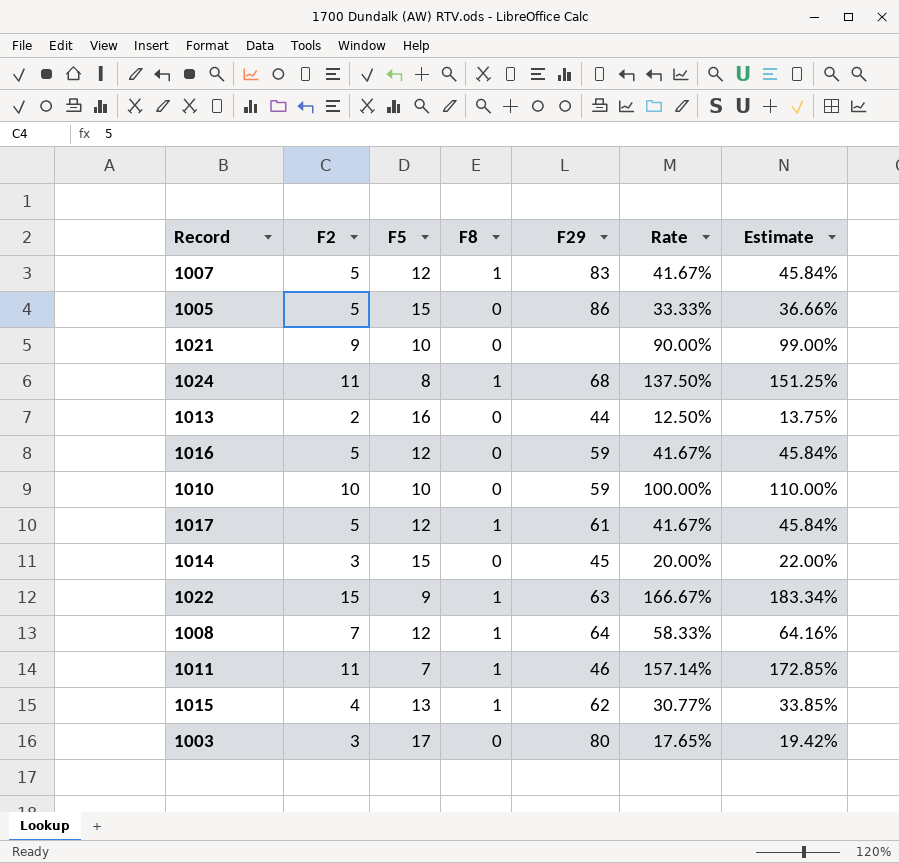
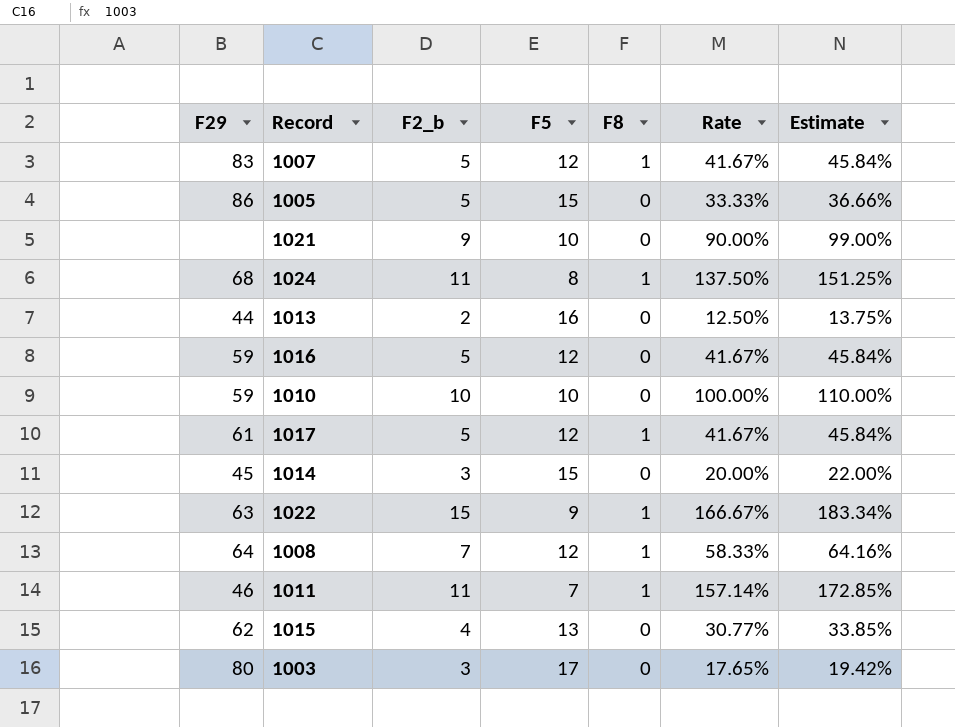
column F29 | position: 5 -> 1
column name: F2 -> F2_b
1015 | F8: 1 -> 0

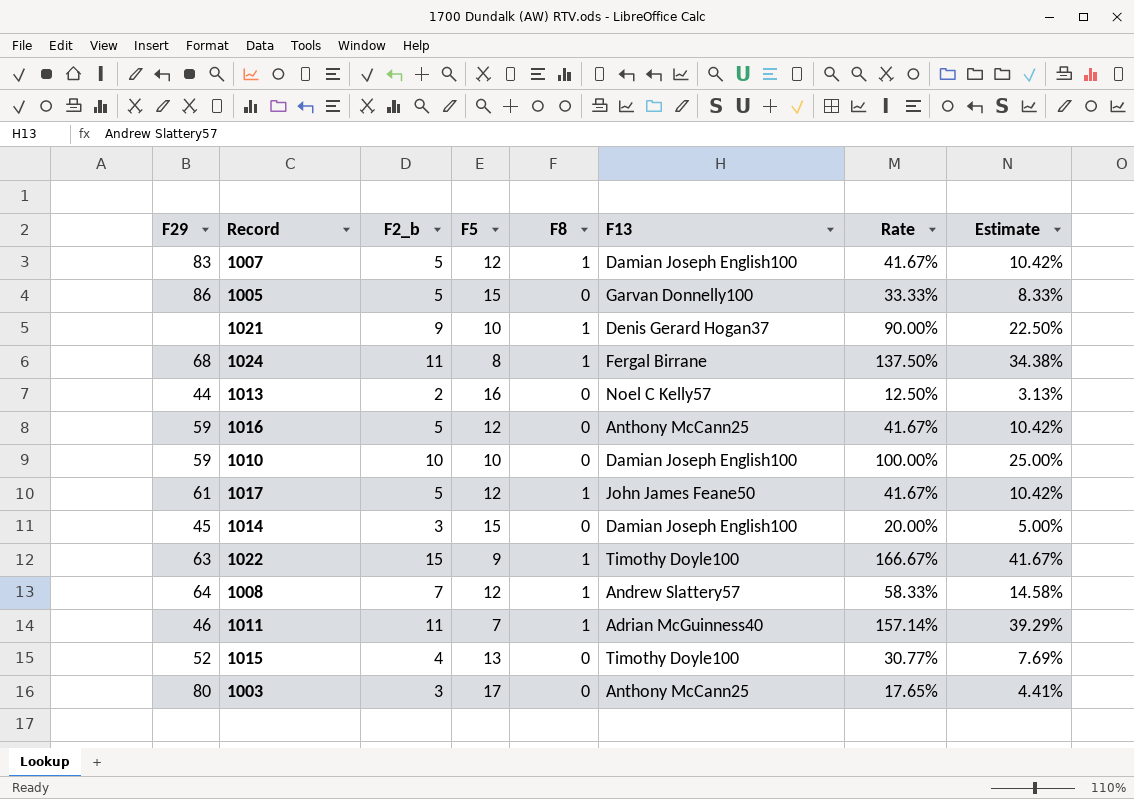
column F13 | position: none -> 6
column Estimate | formula: [Rate] * 1.1 -> [Rate] * 0.25
1021 | F8: 0 -> 1
1015 | F29: 62 -> 52

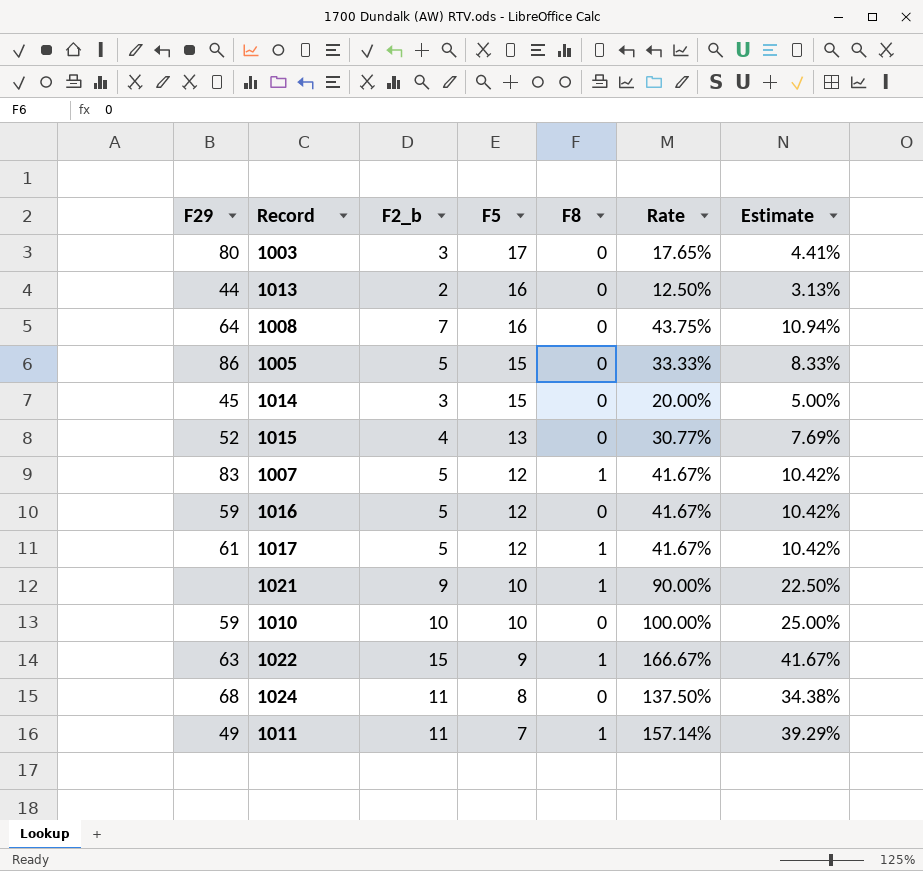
row order: none -> F5 descending
column F13 | position: 6 -> none
1008 | F5: 12 -> 16
1008 | F8: 1 -> 0
1008 | Rate: 58.33% -> 43.75%
1008 | Estimate: 14.58% -> 10.94%
1024 | F8: 1 -> 0
1011 | F29: 46 -> 49

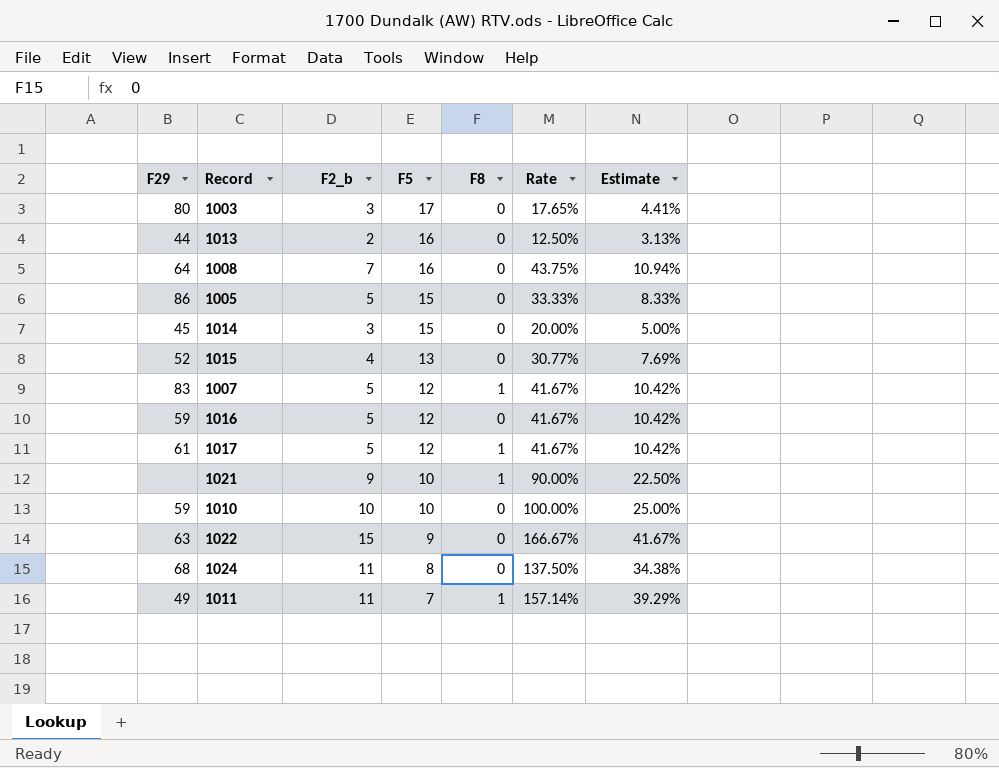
1022 | F8: 1 -> 0

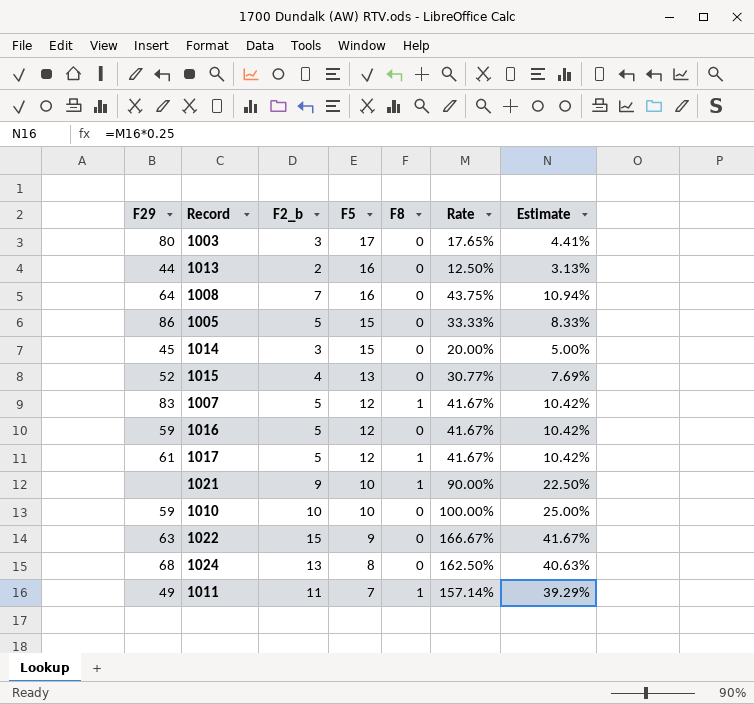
1024 | F2_b: 11 -> 13
1024 | Rate: 137.50% -> 162.50%
1024 | Estimate: 34.38% -> 40.63%

